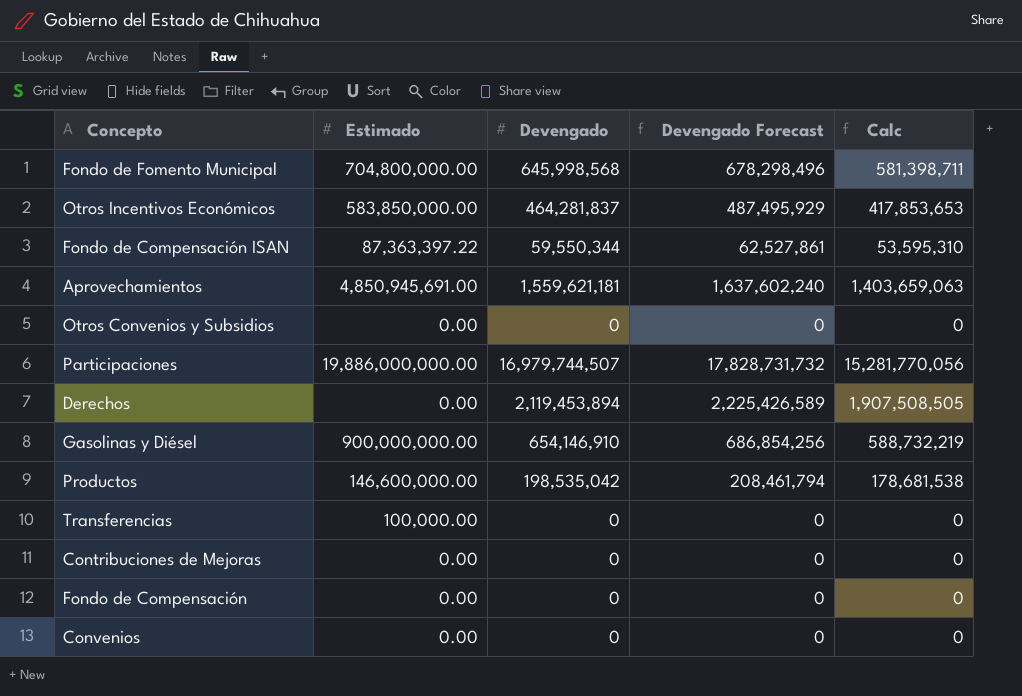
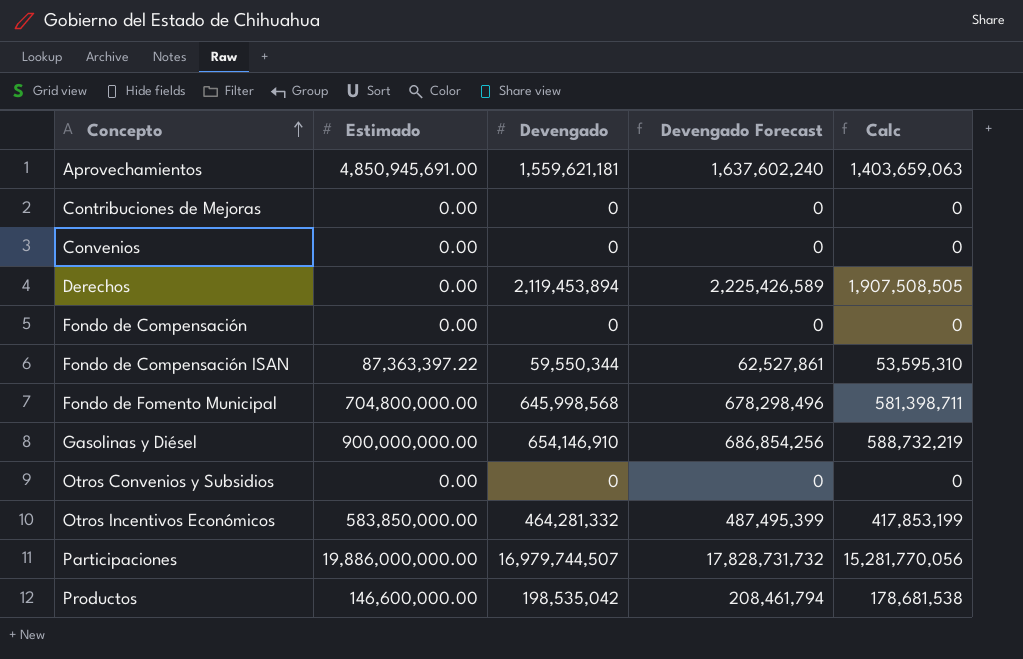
row order: none -> Concepto ascending
row Transferencias: 100,000.00 | 0 | 0 | 0 -> none
Otros Incentivos Económicos | Devengado: 464,281,837 -> 464,281,332
Otros Incentivos Económicos | Devengado Forecast: 487,495,929 -> 487,495,399
Otros Incentivos Económicos | Calc: 417,853,653 -> 417,853,199

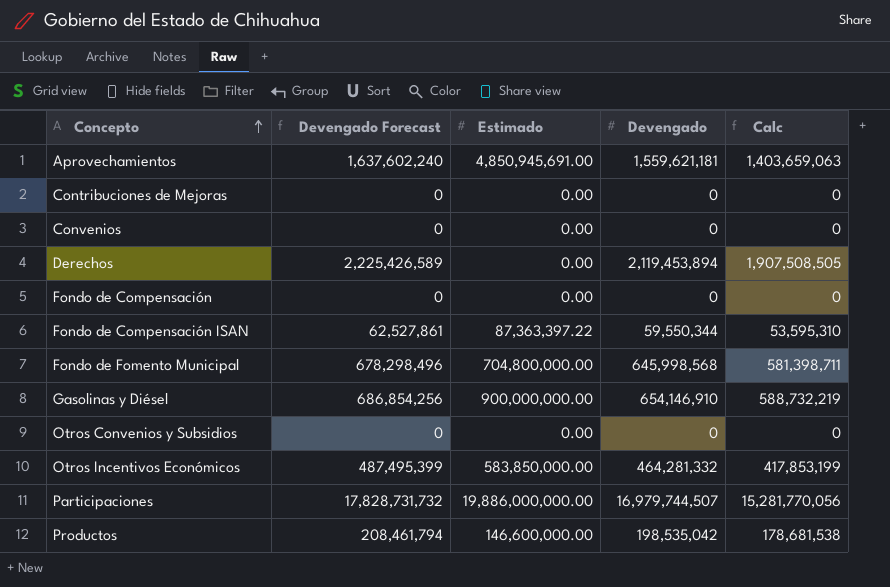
column Devengado Forecast | position: 4 -> 2

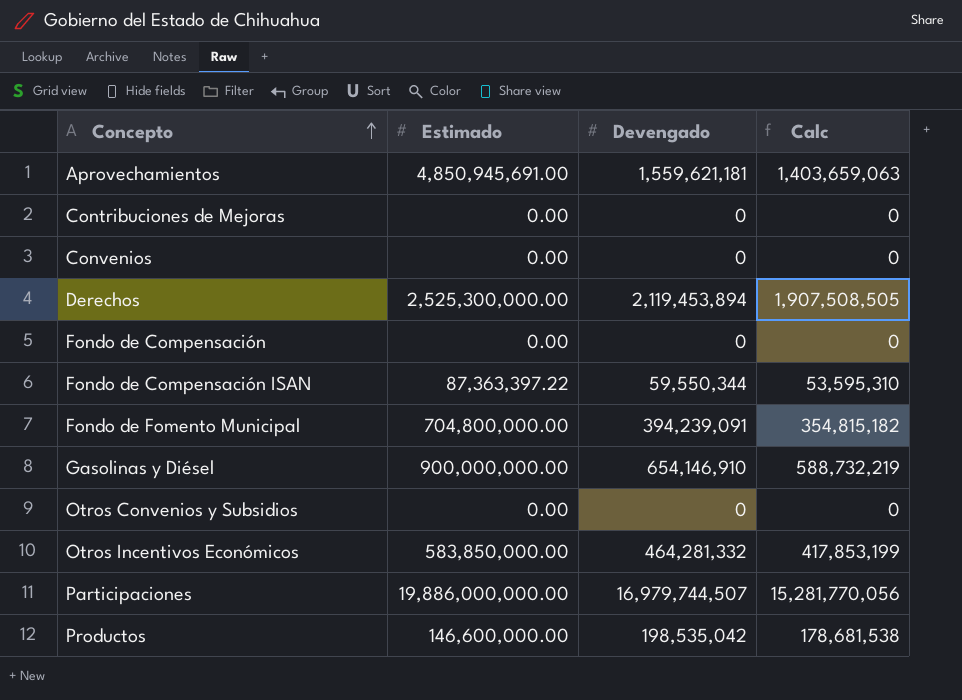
column Devengado Forecast | formula: [Devengado] * 1.05 -> none
Derechos | Estimado: 0.00 -> 2,525,300,000.00
Fondo de Fomento Municipal | Devengado: 645,998,568 -> 394,239,091
Fondo de Fomento Municipal | Calc: 581,398,711 -> 354,815,182

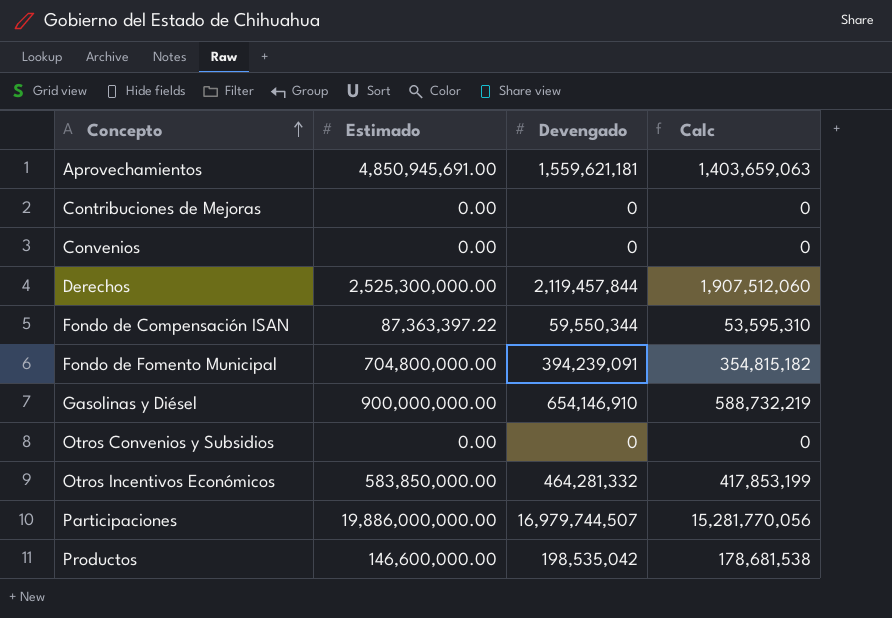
row Fondo de Compensación: 0.00 | 0 | 0 -> none
Derechos | Devengado: 2,119,453,894 -> 2,119,457,844
Derechos | Calc: 1,907,508,505 -> 1,907,512,060

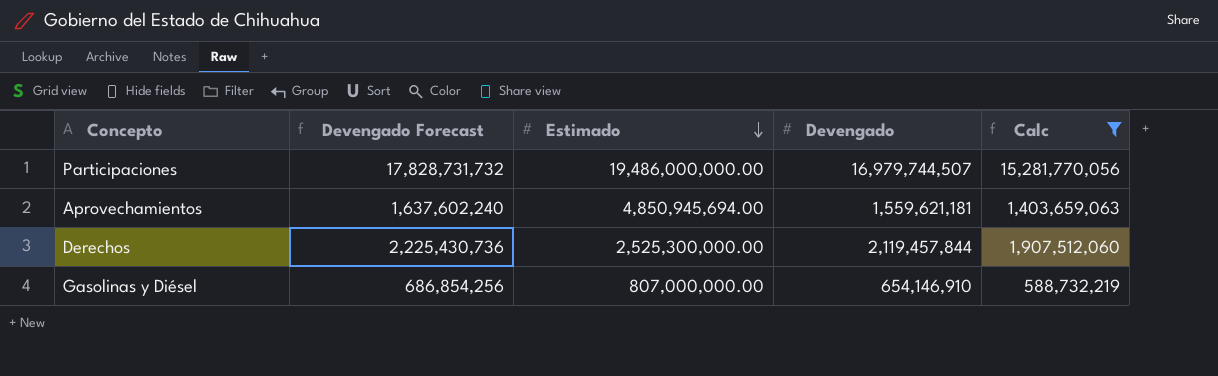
filter: none -> Calc >= 588,732,219
row order: Concepto ascending -> Estimado descending
column Devengado Forecast | formula: none -> [Devengado] * 1.05
Participaciones | Estimado: 19,886,000,000.00 -> 19,486,000,000.00
Aprovechamientos | Estimado: 4,850,945,691.00 -> 4,850,945,694.00
Gasolinas y Diésel | Estimado: 900,000,000.00 -> 807,000,000.00

